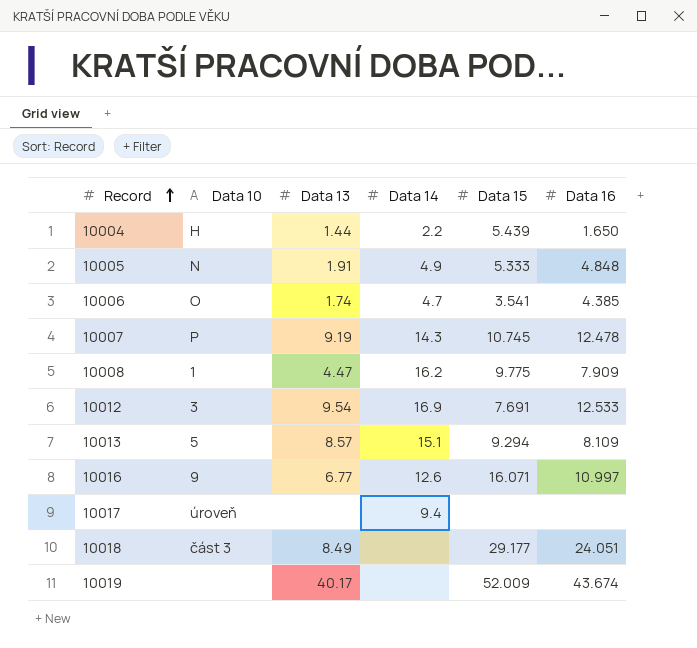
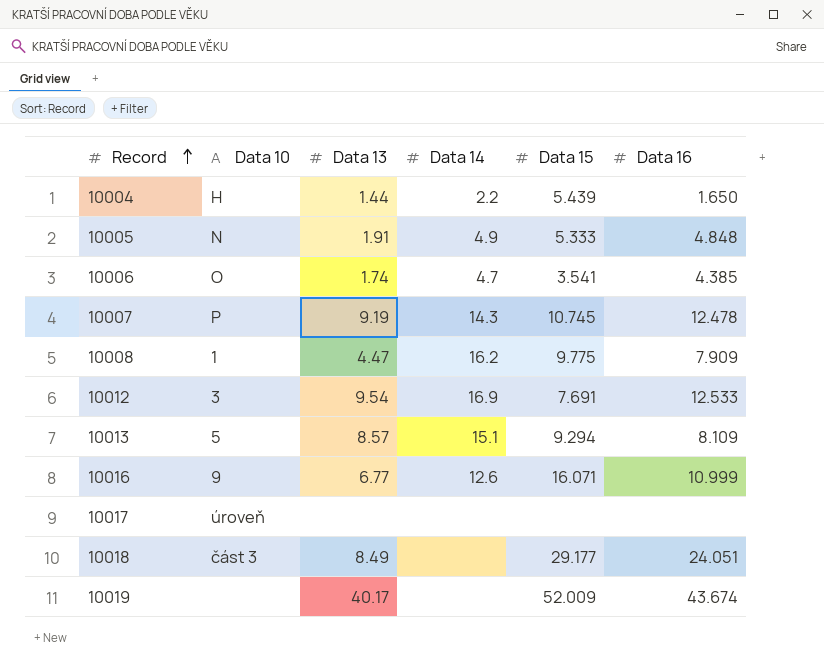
10016 | Data 16: 10.997 -> 10.999
10017 | Data 14: 9.4 -> none

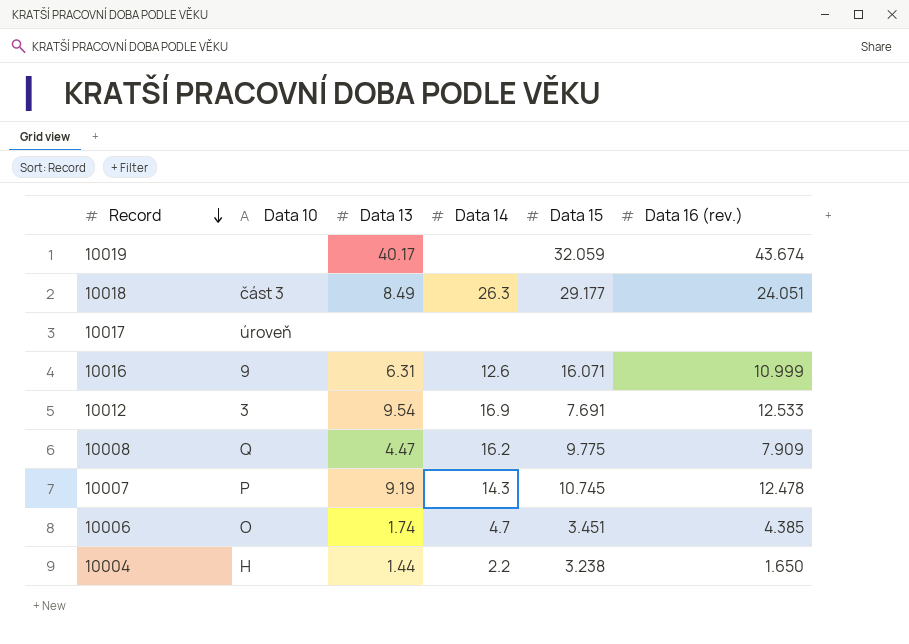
row order: Record ascending -> Record descending
column name: Data 16 -> Data 16 (rev.)
row 10005: N | 1.91 | 4.9 | 5.333 | 4.848 -> none
row 10013: 5 | 8.57 | 15.1 | 9.294 | 8.109 -> none
10019 | Data 15: 52.009 -> 32.059
10018 | Data 14: none -> 26.3
10016 | Data 13: 6.77 -> 6.31
10008 | Data 10: 1 -> Q
10006 | Data 15: 3.541 -> 3.451
10004 | Data 15: 5.439 -> 3.238

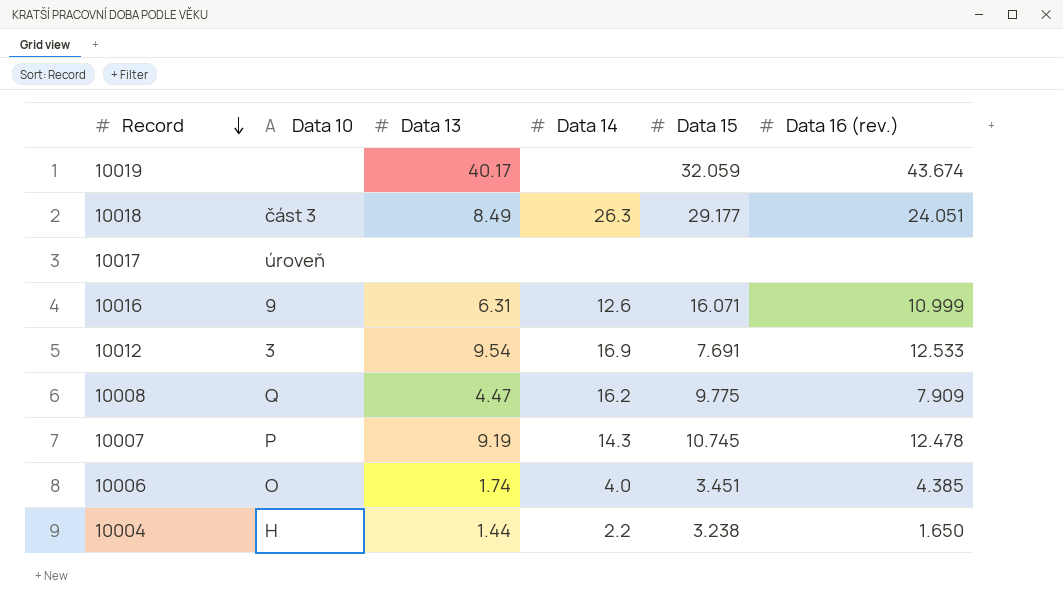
10006 | Data 14: 4.7 -> 4.0

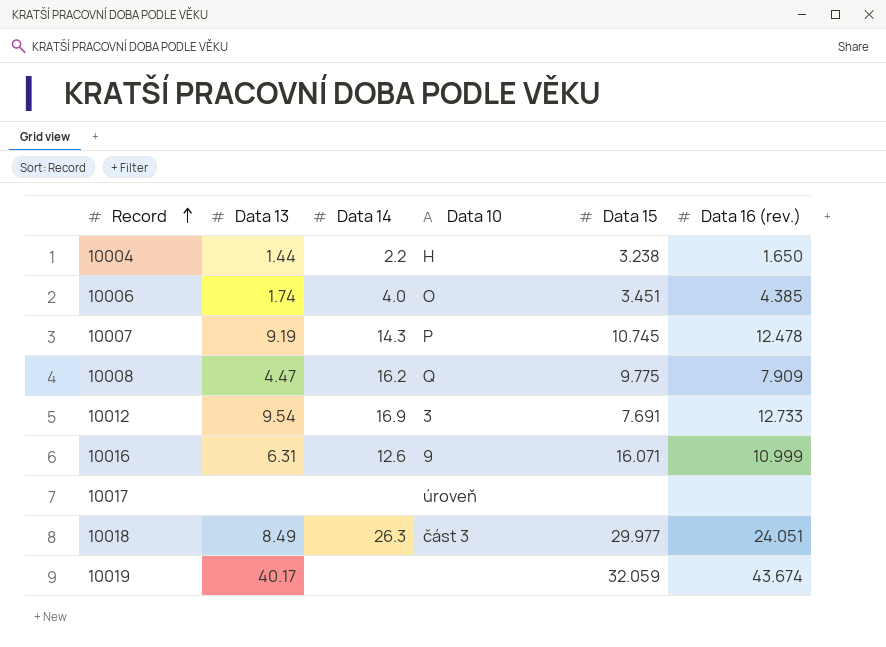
row order: Record descending -> Record ascending
column Data 10 | position: 2 -> 4
10012 | Data 16 (rev.): 12.533 -> 12.733
10018 | Data 15: 29.177 -> 29.977

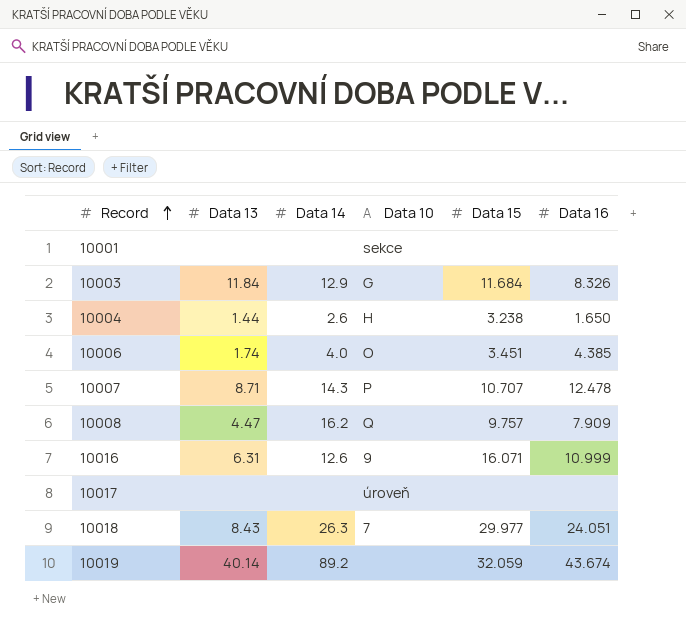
column name: Data 16 (rev.) -> Data 16
row 10012: 9.54 | 16.9 | 3 | 7.691 | 12.733 -> none
row 10001: none -> none | none | sekce | none | none
row 10003: none -> 11.84 | 12.9 | G | 11.684 | 8.326
10004 | Data 14: 2.2 -> 2.6
10007 | Data 13: 9.19 -> 8.71
10007 | Data 15: 10.745 -> 10.707
10008 | Data 15: 9.775 -> 9.757
10018 | Data 13: 8.49 -> 8.43
10018 | Data 10: část 3 -> 7
10019 | Data 13: 40.17 -> 40.14
10019 | Data 14: none -> 89.2

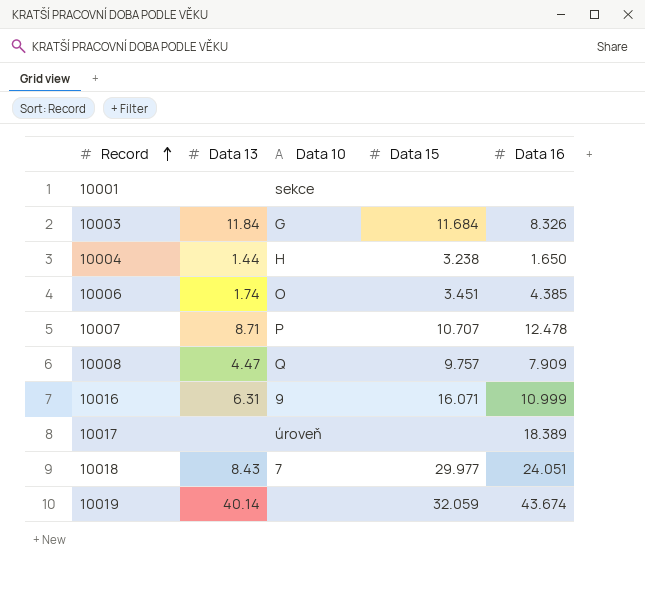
column Data 14 | position: 3 -> none
10017 | Data 16: none -> 18.389

